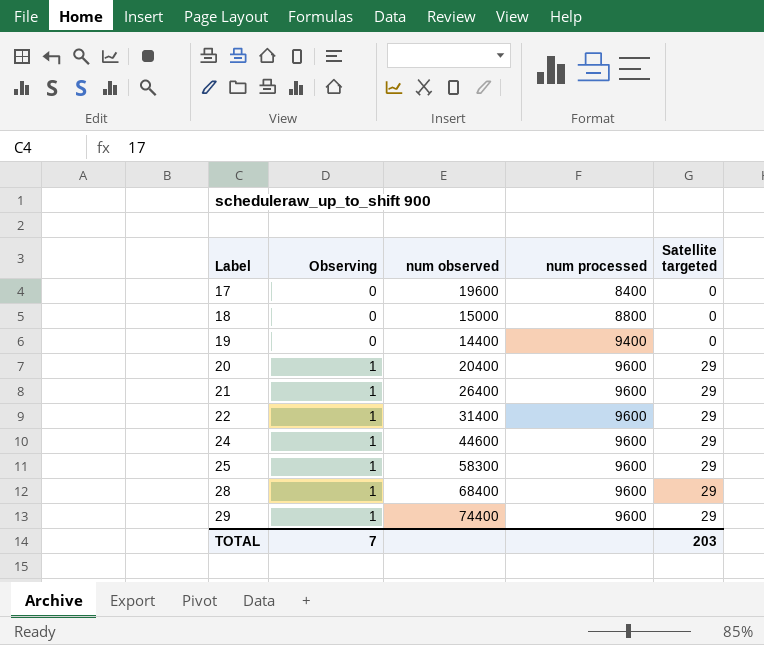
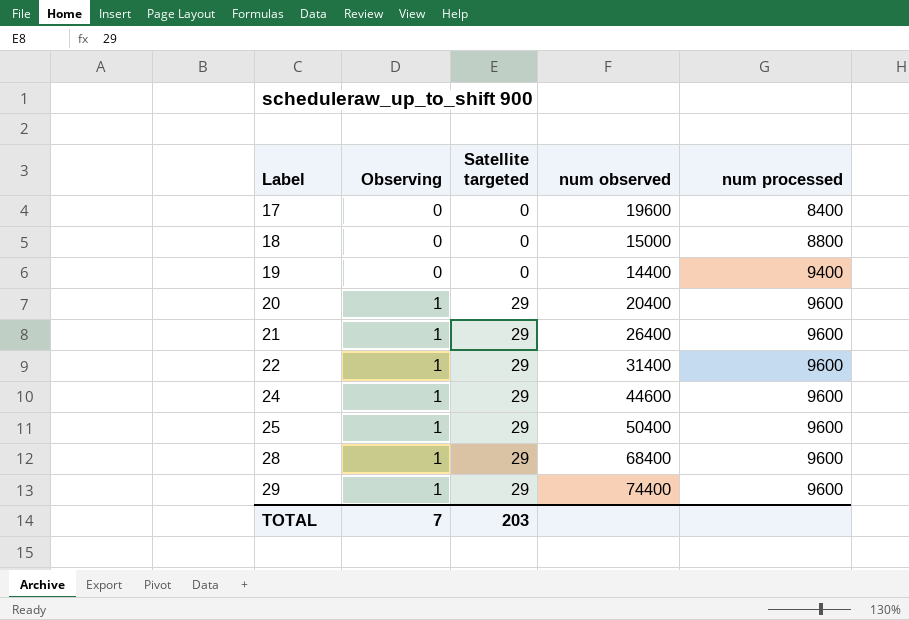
column Satellite targeted | position: 5 -> 3
25 | num observed: 58300 -> 50400

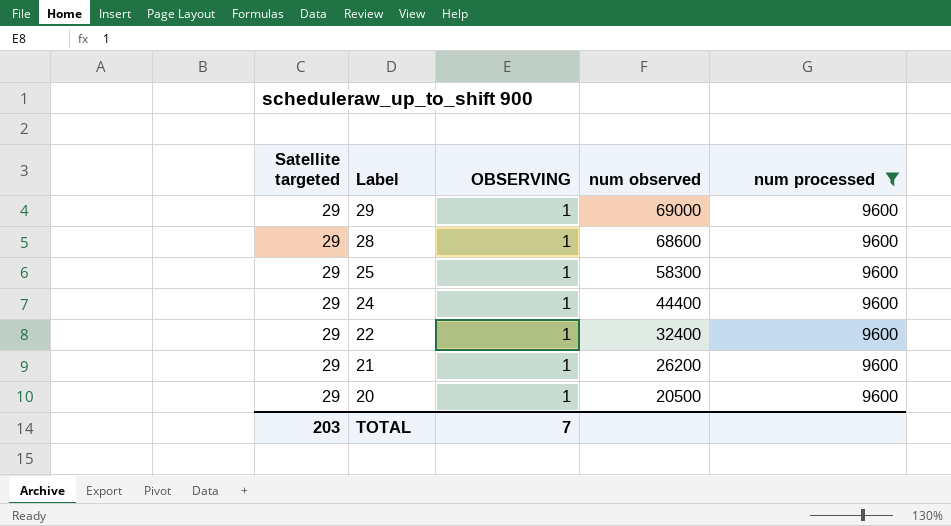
filter: none -> num processed = 9600
row order: Label ascending -> Label descending
column Satellite targeted | position: 3 -> 1
column name: Observing -> OBSERVING
29 | num observed: 74400 -> 69000
28 | num observed: 68400 -> 68600
25 | num observed: 50400 -> 58300
24 | num observed: 44600 -> 44400
22 | num observed: 31400 -> 32400
21 | num observed: 26400 -> 26200
20 | num observed: 20400 -> 20500

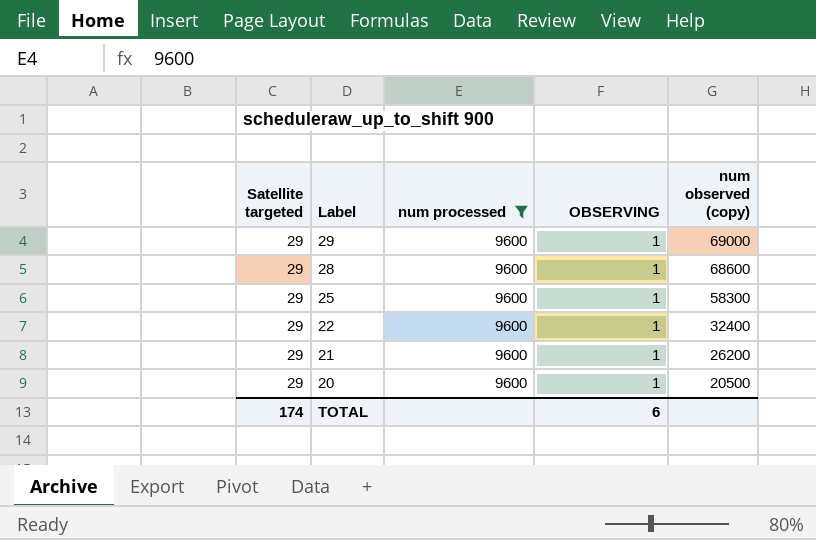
column num processed | position: 5 -> 3
column name: num observed -> num observed (copy)
row 24: 29 | 1 | 44400 | 9600 -> none
TOTAL | Satellite targeted: 203 -> 174
TOTAL | OBSERVING: 7 -> 6

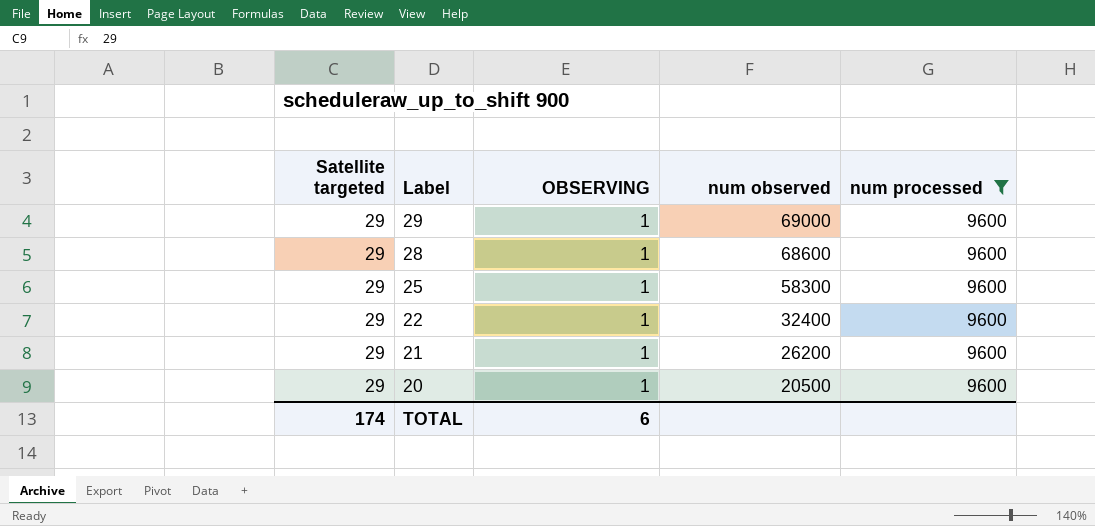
column name: num observed (copy) -> num observed
column num processed | position: 3 -> 5

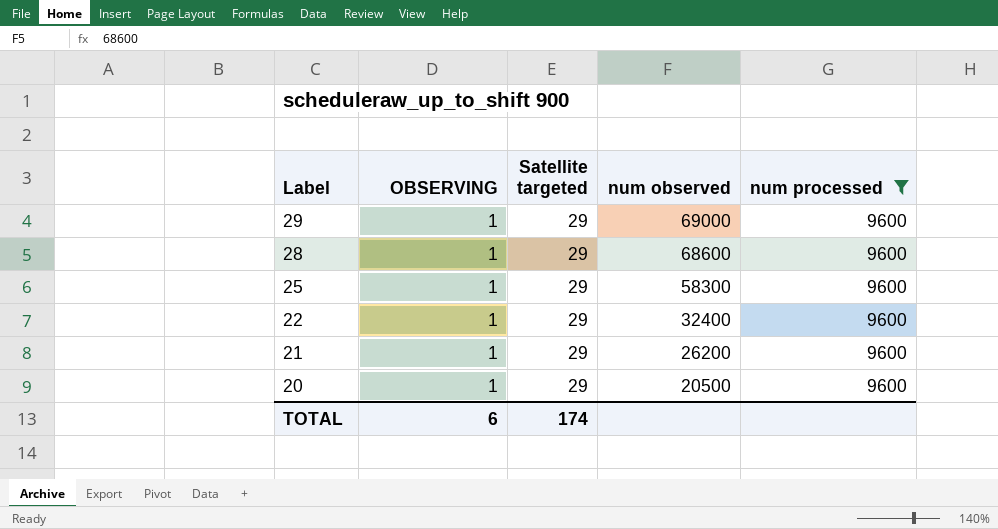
column Satellite targeted | position: 1 -> 3

